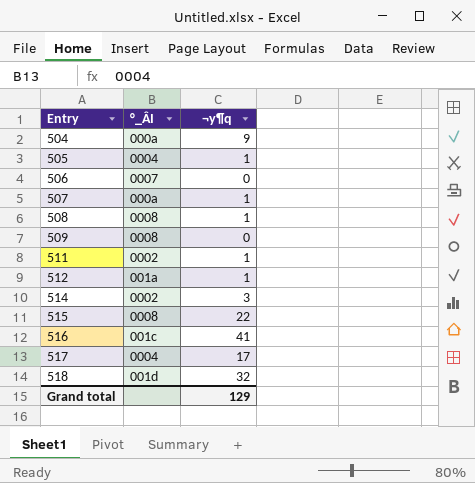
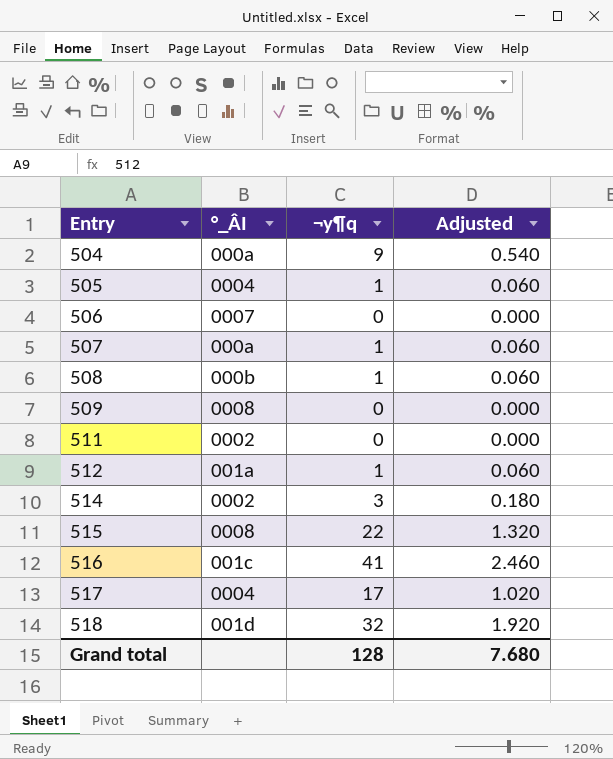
column Adjusted | formula: none -> [¬y¶q] * 0.06
508 | °_ÂI: 0008 -> 000b
511 | ¬y¶q: 1 -> 0
Grand total | ¬y¶q: 129 -> 128

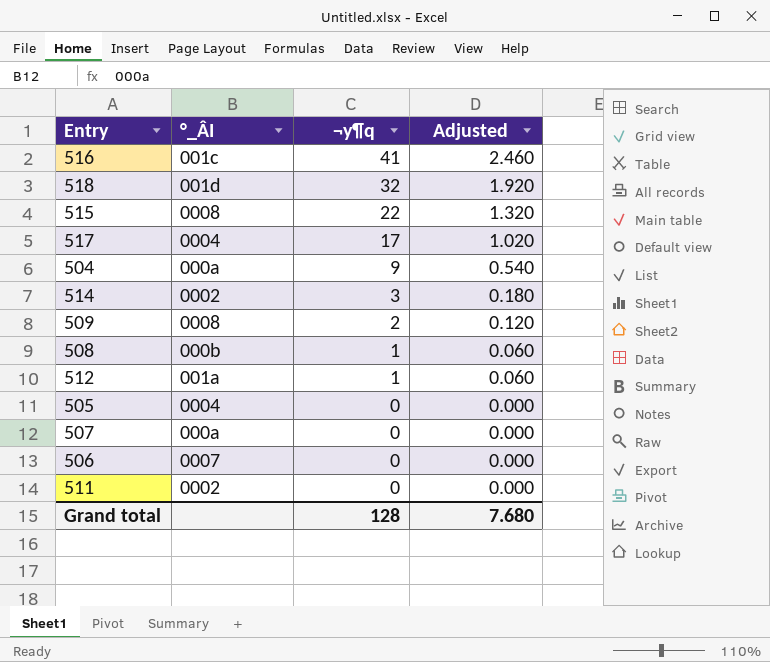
row order: Entry ascending -> ¬y¶q descending
509 | ¬y¶q: 0 -> 2
509 | Adjusted: 0.000 -> 0.120
505 | ¬y¶q: 1 -> 0
505 | Adjusted: 0.060 -> 0.000
507 | ¬y¶q: 1 -> 0
507 | Adjusted: 0.060 -> 0.000

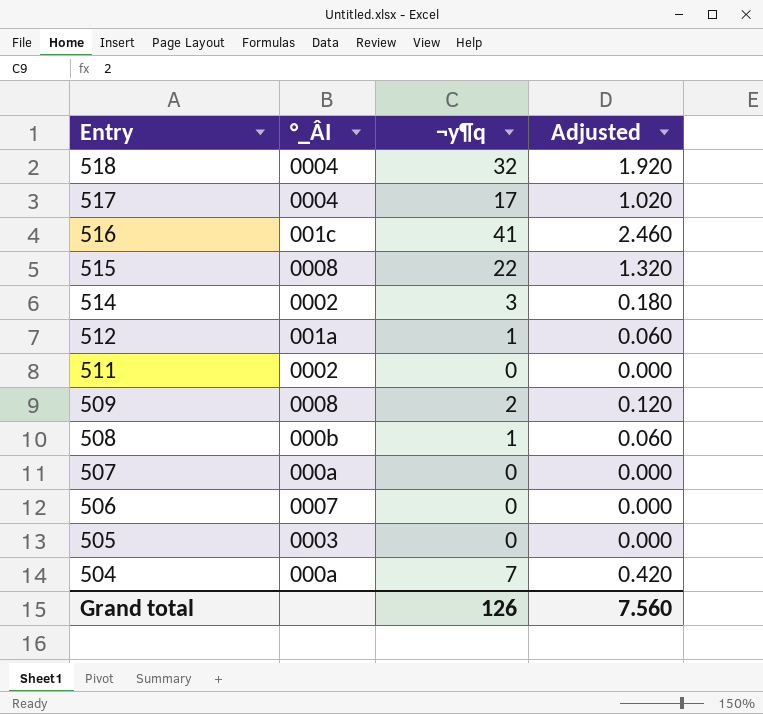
row order: ¬y¶q descending -> Entry descending
518 | °_ÂI: 001d -> 0004
505 | °_ÂI: 0004 -> 0003
504 | ¬y¶q: 9 -> 7
504 | Adjusted: 0.540 -> 0.420
Grand total | ¬y¶q: 128 -> 126
Grand total | Adjusted: 7.680 -> 7.560

